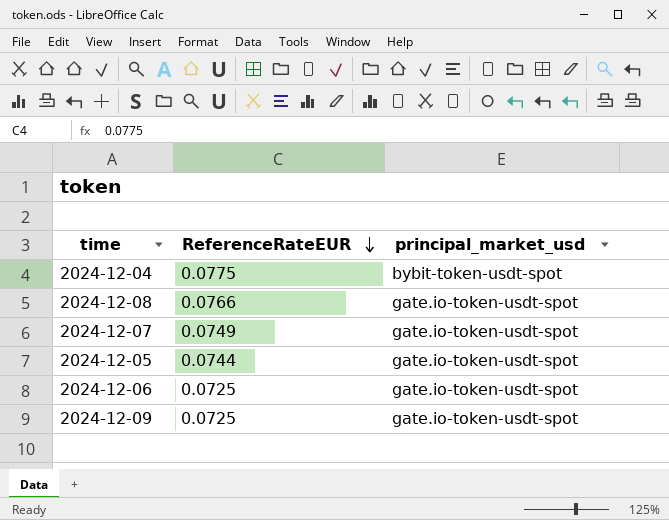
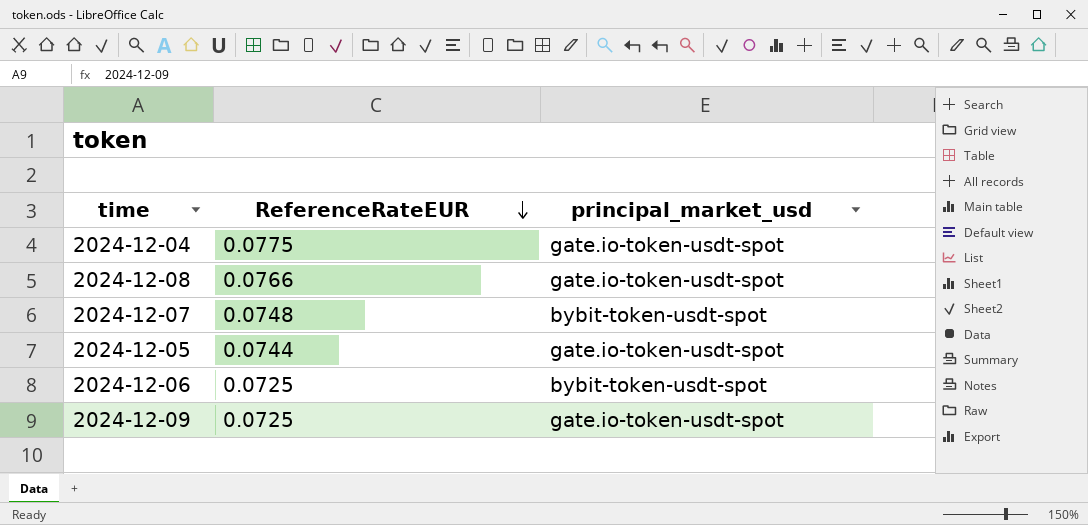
2024-12-04 | principal_market_usd: bybit-token-usdt-spot -> gate.io-token-usdt-spot
2024-12-07 | ReferenceRateEUR: 0.0749 -> 0.0748
2024-12-07 | principal_market_usd: gate.io-token-usdt-spot -> bybit-token-usdt-spot
2024-12-06 | principal_market_usd: gate.io-token-usdt-spot -> bybit-token-usdt-spot

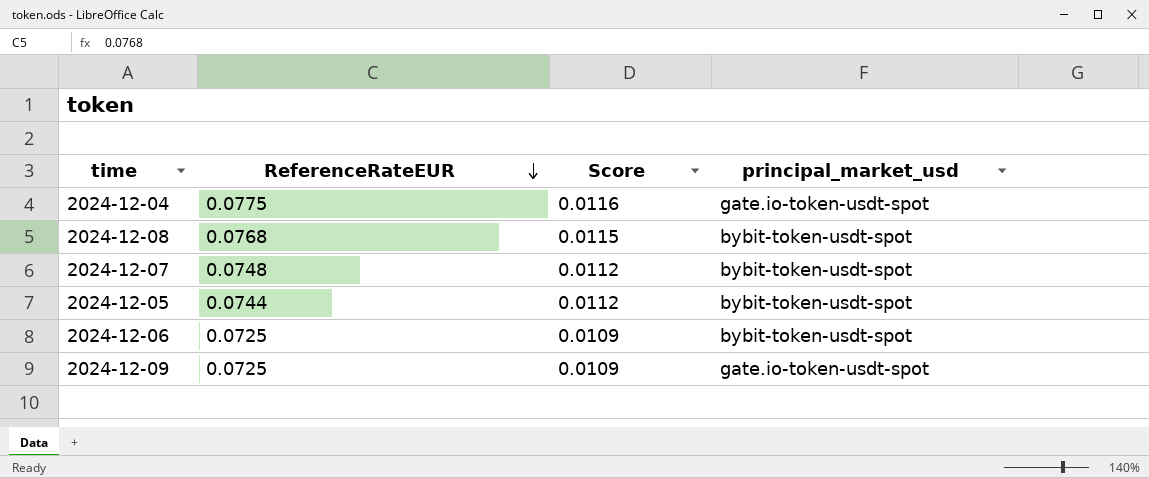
column Score | formula: none -> [ReferenceRateEUR] * 0.15
2024-12-08 | ReferenceRateEUR: 0.0766 -> 0.0768
2024-12-08 | principal_market_usd: gate.io-token-usdt-spot -> bybit-token-usdt-spot
2024-12-05 | principal_market_usd: gate.io-token-usdt-spot -> bybit-token-usdt-spot

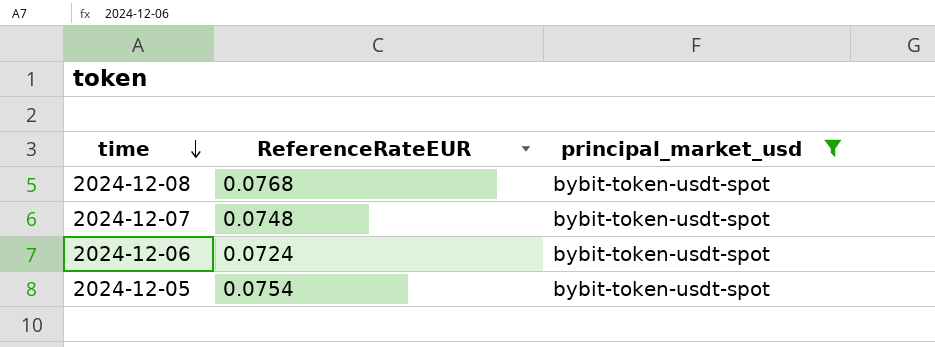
filter: none -> principal_market_usd = bybit-token-usdt-spot
row order: ReferenceRateEUR descending -> time descending
column Score | formula: [ReferenceRateEUR] * 0.15 -> none
2024-12-06 | ReferenceRateEUR: 0.0725 -> 0.0724
2024-12-05 | ReferenceRateEUR: 0.0744 -> 0.0754

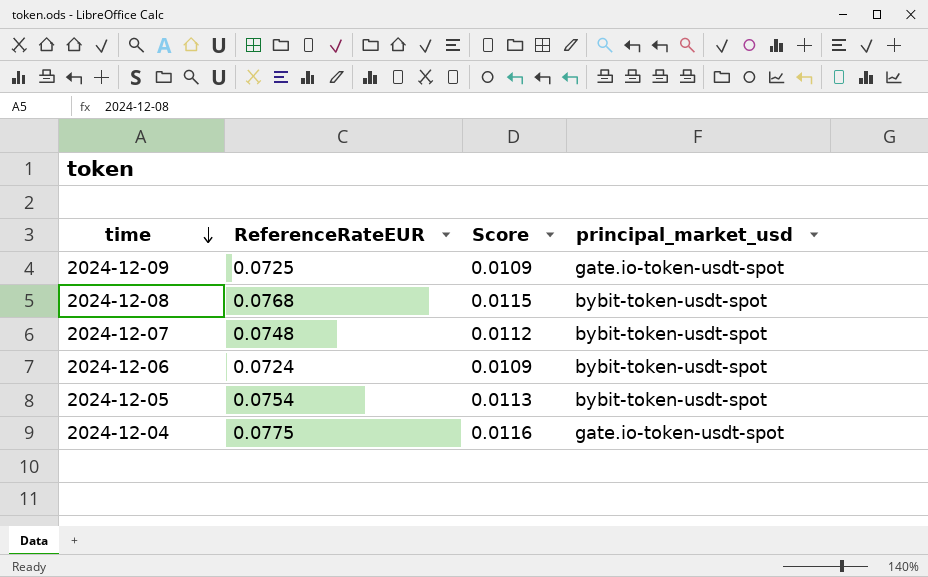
filter: principal_market_usd = bybit-token-usdt-spot -> none
column Score | formula: none -> [ReferenceRateEUR] * 0.15

